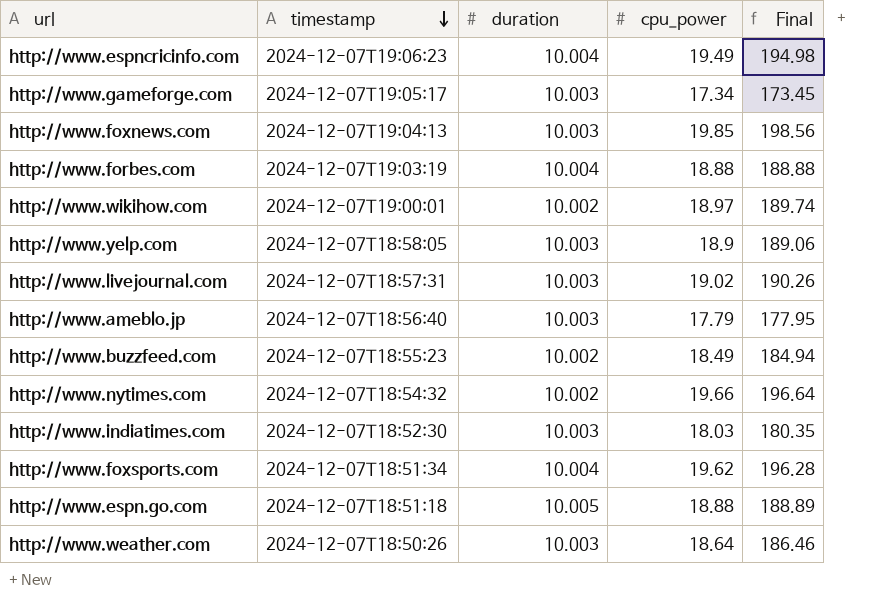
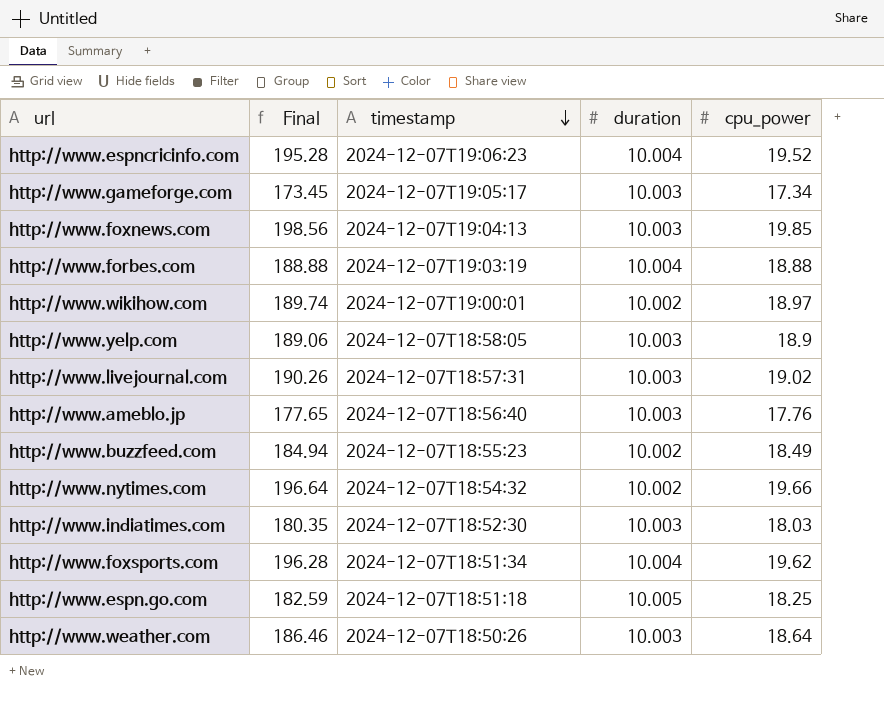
column Final | position: 5 -> 2
http://www.espncricinfo.com | Final: 194.98 -> 195.28
http://www.espncricinfo.com | cpu_power: 19.49 -> 19.52
http://www.ameblo.jp | Final: 177.95 -> 177.65
http://www.ameblo.jp | cpu_power: 17.79 -> 17.76
http://www.espn.go.com | Final: 188.89 -> 182.59
http://www.espn.go.com | cpu_power: 18.88 -> 18.25

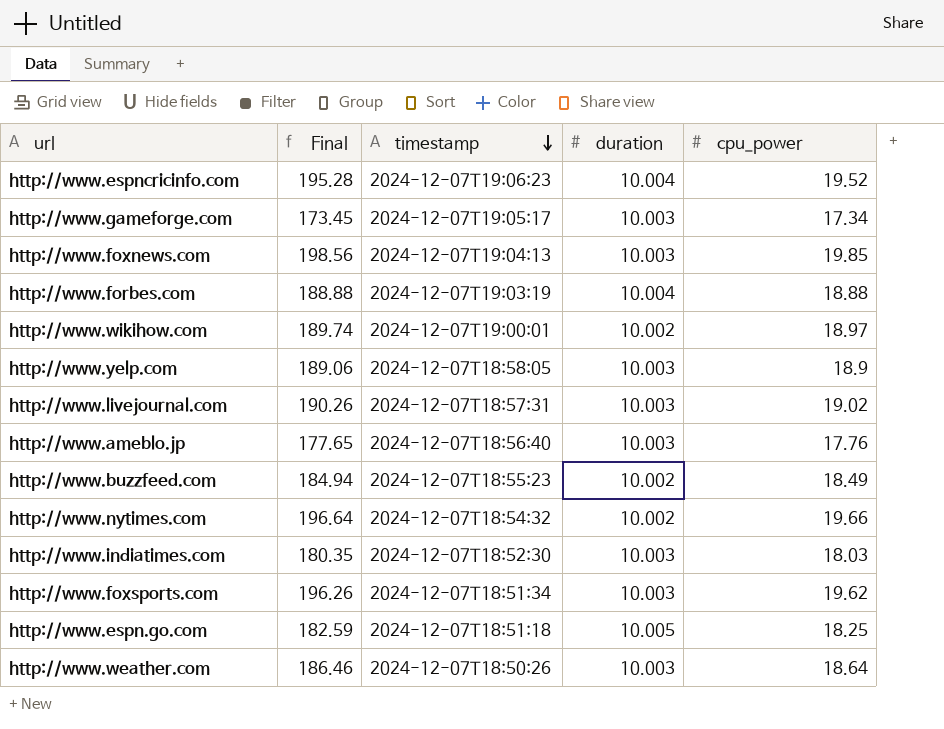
http://www.foxsports.com | Final: 196.28 -> 196.26
http://www.foxsports.com | duration: 10.004 -> 10.003

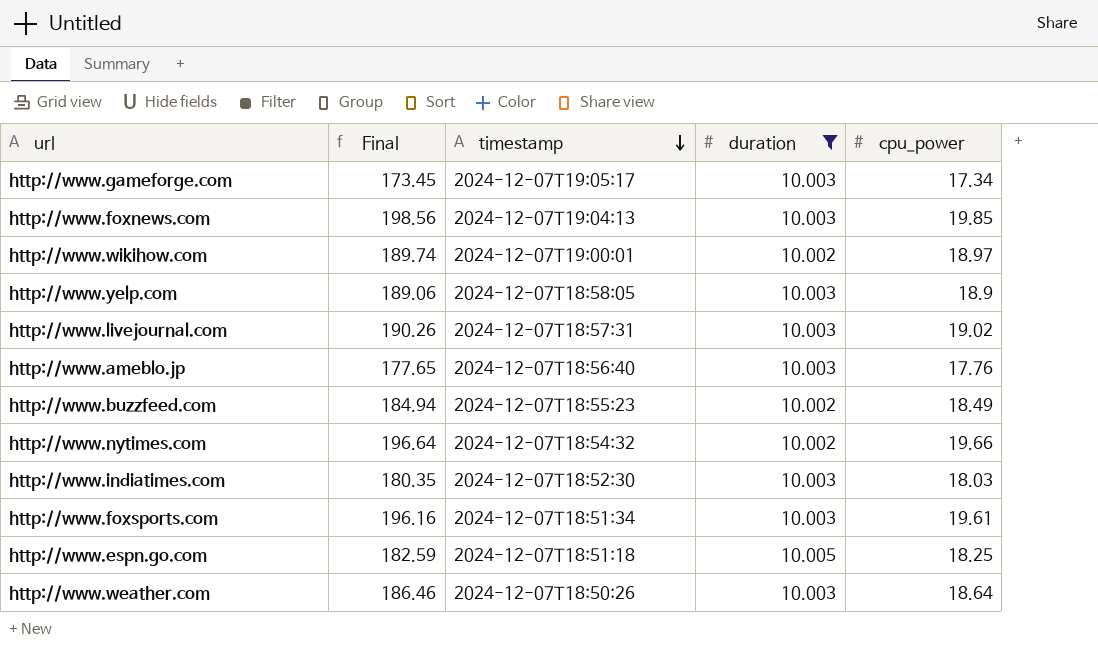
filter: none -> duration != 10.004
http://www.foxsports.com | Final: 196.26 -> 196.16
http://www.foxsports.com | cpu_power: 19.62 -> 19.61

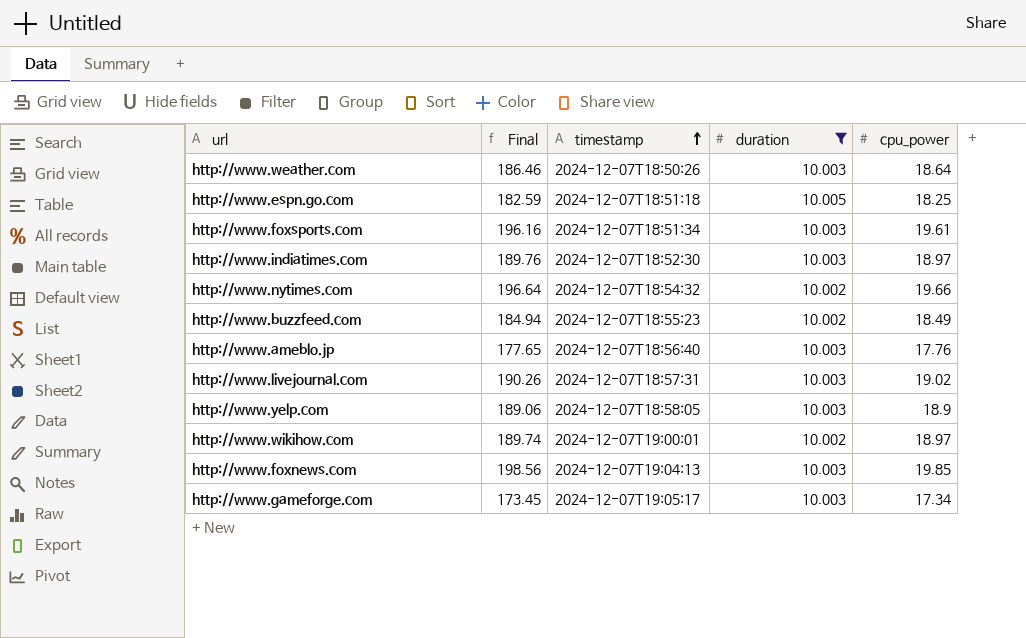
row order: timestamp descending -> timestamp ascending
http://www.indiatimes.com | Final: 180.35 -> 189.76
http://www.indiatimes.com | cpu_power: 18.03 -> 18.97

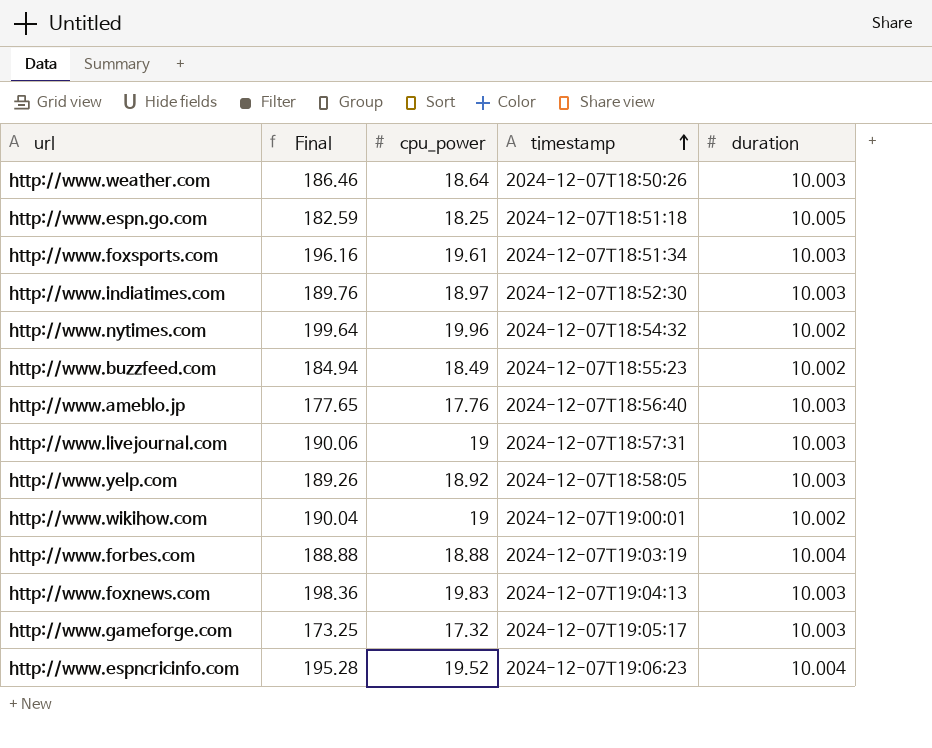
filter: duration != 10.004 -> none
column cpu_power | position: 5 -> 3
http://www.nytimes.com | Final: 196.64 -> 199.64
http://www.nytimes.com | cpu_power: 19.66 -> 19.96
http://www.livejournal.com | Final: 190.26 -> 190.06
http://www.livejournal.com | cpu_power: 19.02 -> 19
http://www.yelp.com | Final: 189.06 -> 189.26
http://www.yelp.com | cpu_power: 18.9 -> 18.92
http://www.wikihow.com | Final: 189.74 -> 190.04
http://www.wikihow.com | cpu_power: 18.97 -> 19
http://www.foxnews.com | Final: 198.56 -> 198.36
http://www.foxnews.com | cpu_power: 19.85 -> 19.83
http://www.gameforge.com | Final: 173.45 -> 173.25
http://www.gameforge.com | cpu_power: 17.34 -> 17.32

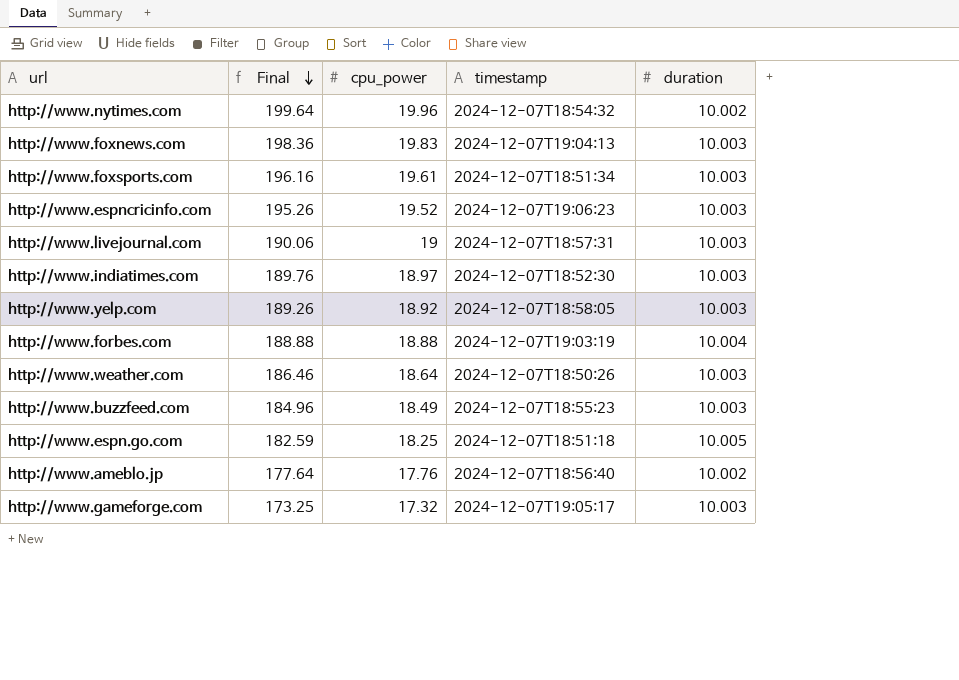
row order: timestamp ascending -> Final descending
row http://www.wikihow.com: 190.04 | 19 | 2024-12-07T19:00:01 | 10.002 -> none
http://www.espncricinfo.com | Final: 195.28 -> 195.26
http://www.espncricinfo.com | duration: 10.004 -> 10.003
http://www.buzzfeed.com | Final: 184.94 -> 184.96
http://www.buzzfeed.com | duration: 10.002 -> 10.003
http://www.ameblo.jp | Final: 177.65 -> 177.64
http://www.ameblo.jp | duration: 10.003 -> 10.002

